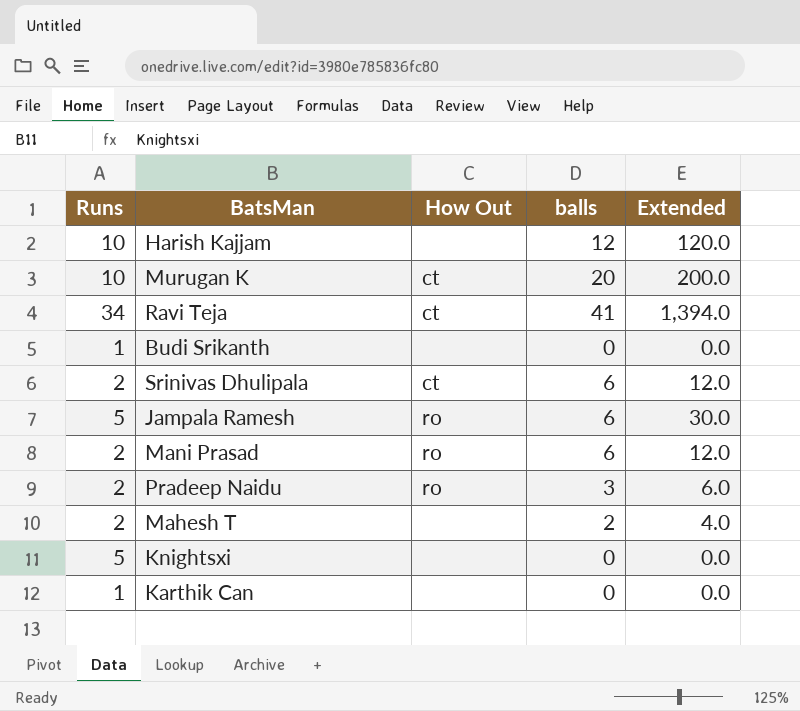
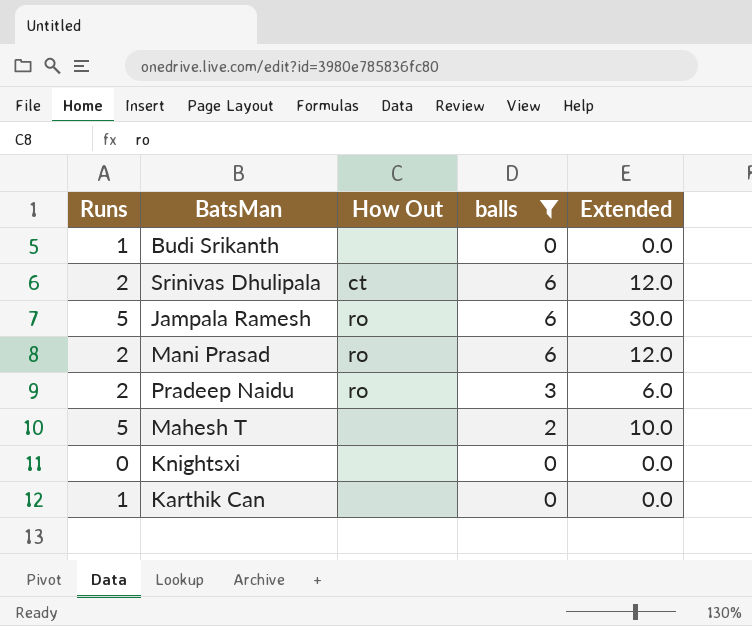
filter: none -> balls <= 6
Mahesh T | Runs: 2 -> 5
Mahesh T | Extended: 4.0 -> 10.0
Knightsxi | Runs: 5 -> 0

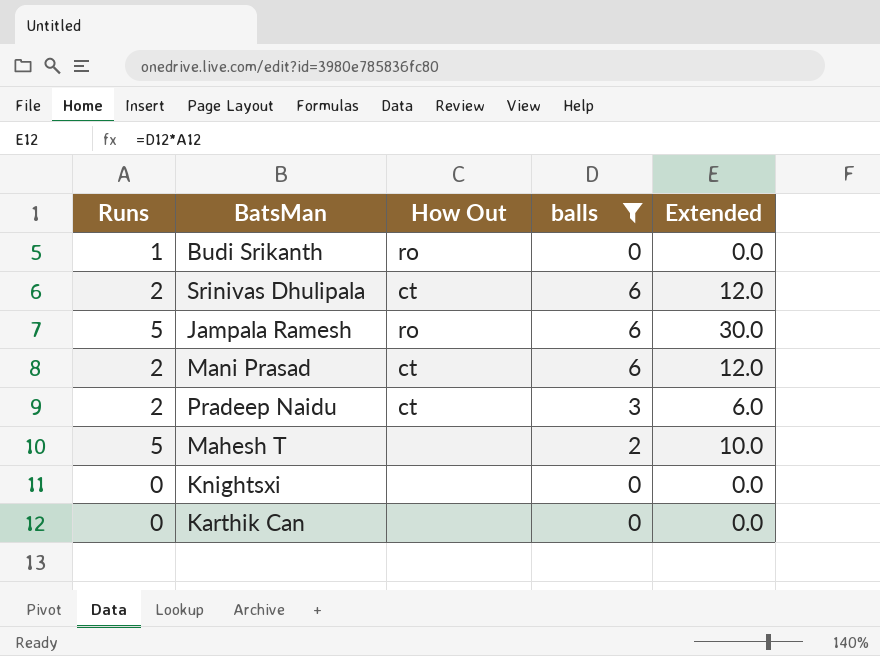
Budi Srikanth | How Out: none -> ro
Mani Prasad | How Out: ro -> ct
Pradeep Naidu | How Out: ro -> ct
Karthik Can | Runs: 1 -> 0

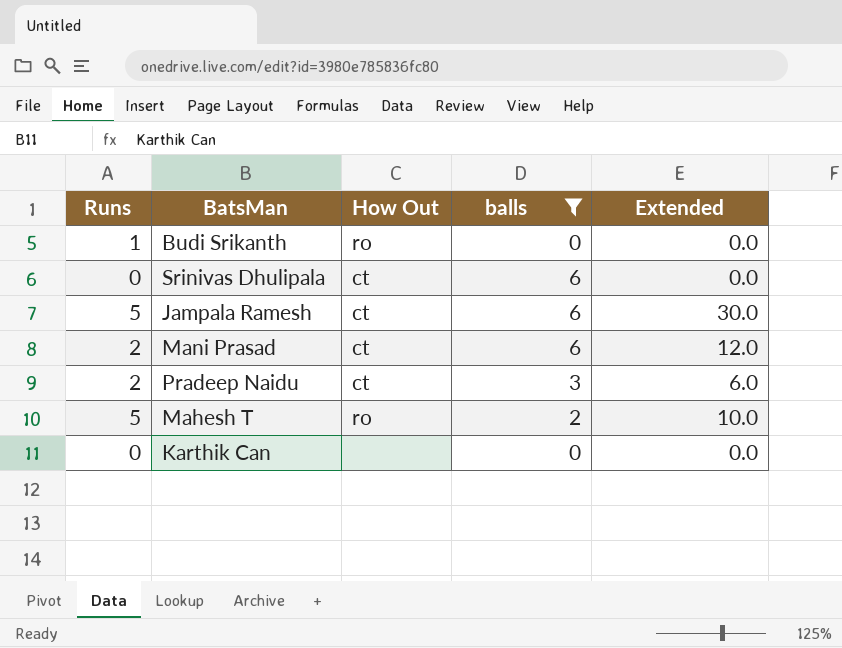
row Knightsxi: 0 | none | 0 | 0.0 -> none
Srinivas Dhulipala | Runs: 2 -> 0
Srinivas Dhulipala | Extended: 12.0 -> 0.0
Jampala Ramesh | How Out: ro -> ct
Mahesh T | How Out: none -> ro

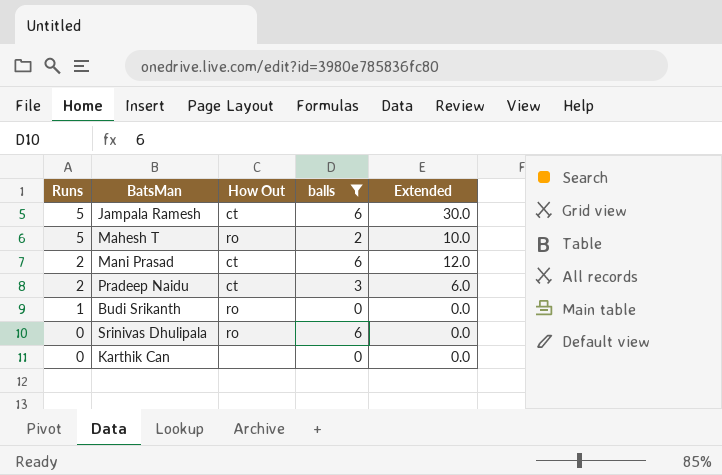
row order: none -> Runs descending
Srinivas Dhulipala | How Out: ct -> ro

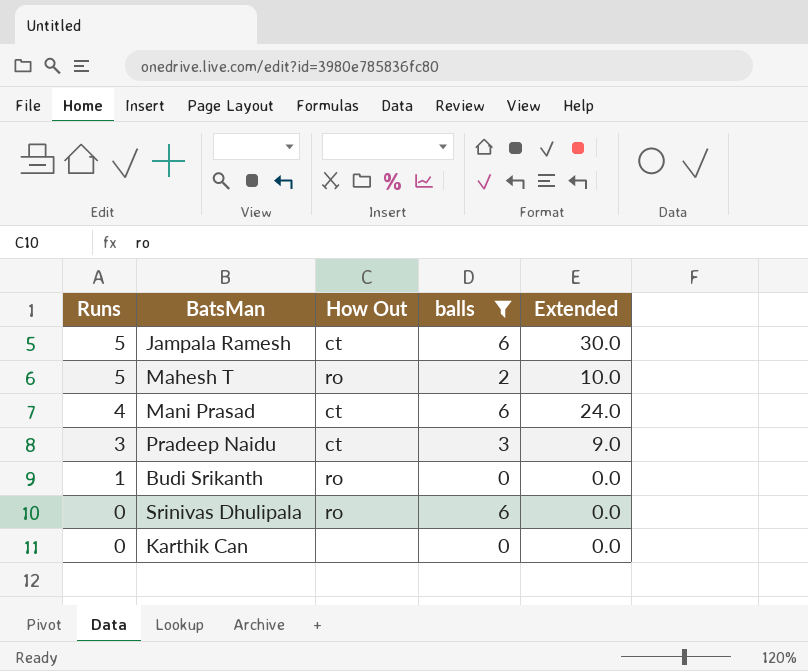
Mani Prasad | Runs: 2 -> 4
Mani Prasad | Extended: 12.0 -> 24.0
Pradeep Naidu | Runs: 2 -> 3
Pradeep Naidu | Extended: 6.0 -> 9.0

